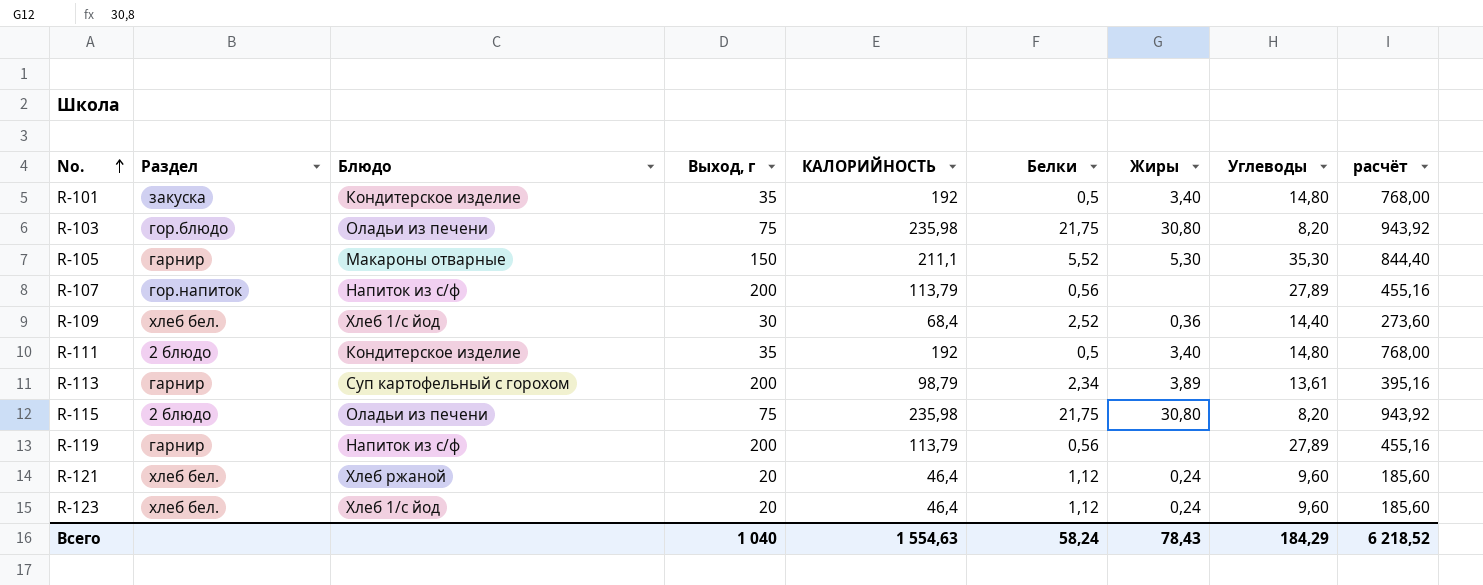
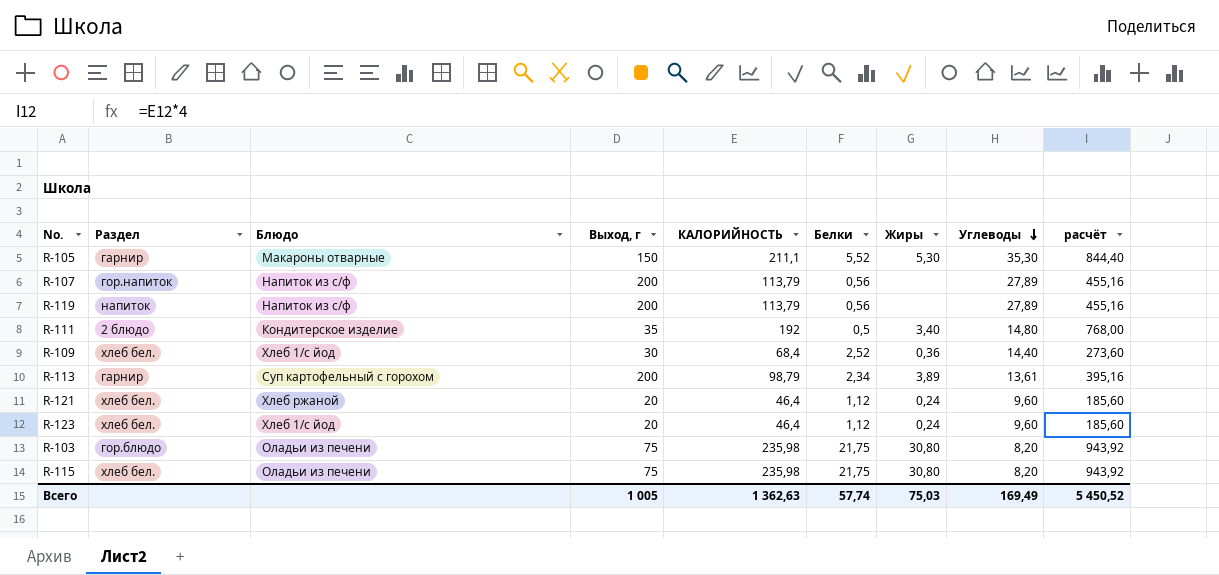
row order: No. ascending -> Углеводы descending
row R-101: закуска | Кондитерское изделие | 35 | 192 | 0,5 | 3,40 | 14,80 | 768,00 -> none
R-119 | Раздел: гарнир -> напиток
R-115 | Раздел: 2 блюдо -> хлеб бел.
Всего | Выход, г: 1 040 -> 1 005
Всего | КАЛОРИЙНОСТЬ: 1 554,63 -> 1 362,63
Всего | Белки: 58,24 -> 57,74
Всего | Жиры: 78,43 -> 75,03
Всего | Углеводы: 184,29 -> 169,49
Всего | расчёт: 6 218,52 -> 5 450,52

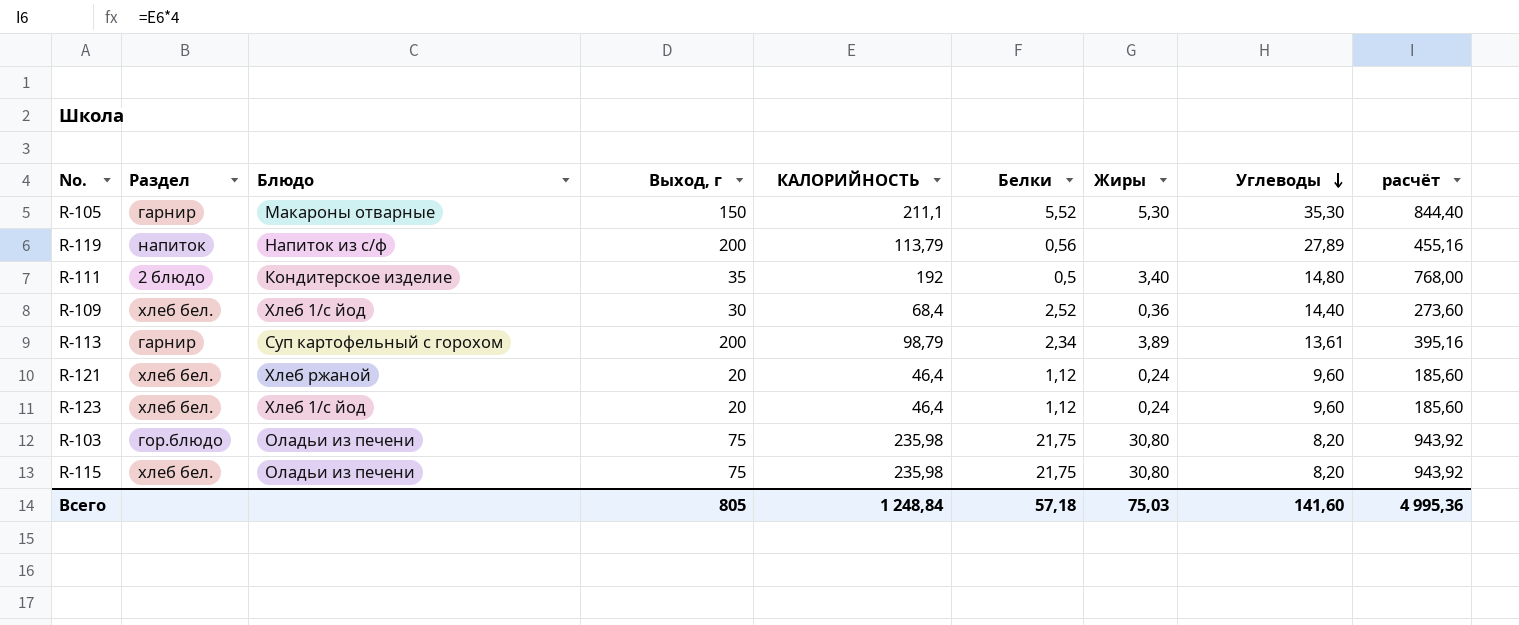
row R-107: гор.напиток | Напиток из с/ф | 200 | 113,79 | 0,56 | none | 27,89 | 455,16 -> none
Всего | Выход, г: 1 005 -> 805
Всего | КАЛОРИЙНОСТЬ: 1 362,63 -> 1 248,84
Всего | Белки: 57,74 -> 57,18
Всего | Углеводы: 169,49 -> 141,60
Всего | расчёт: 5 450,52 -> 4 995,36

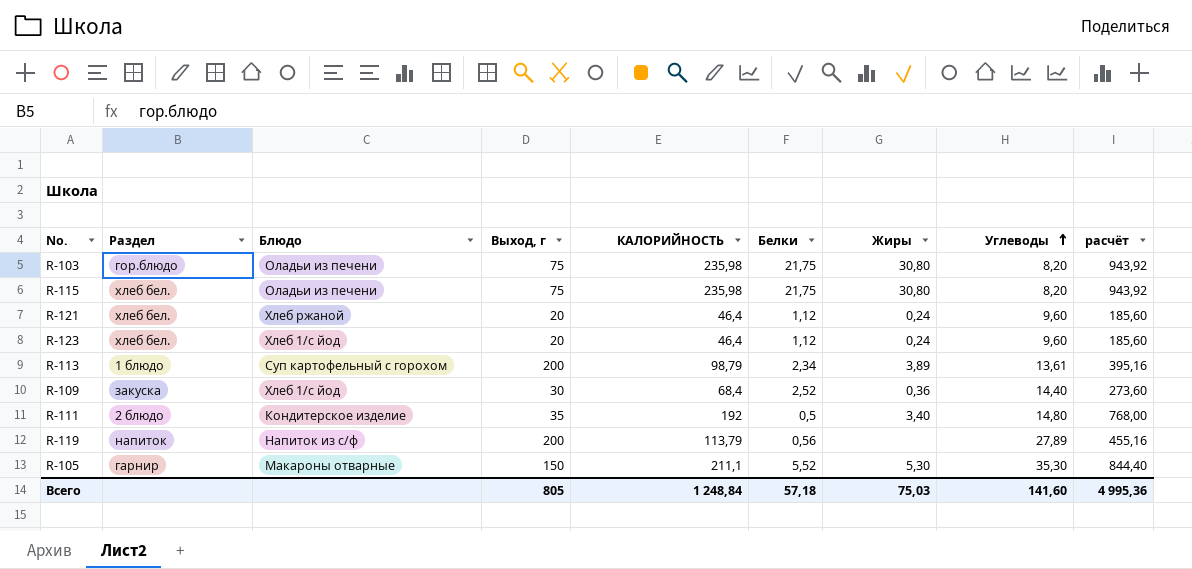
row order: Углеводы descending -> Углеводы ascending
R-113 | Раздел: гарнир -> 1 блюдо
R-109 | Раздел: хлеб бел. -> закуска

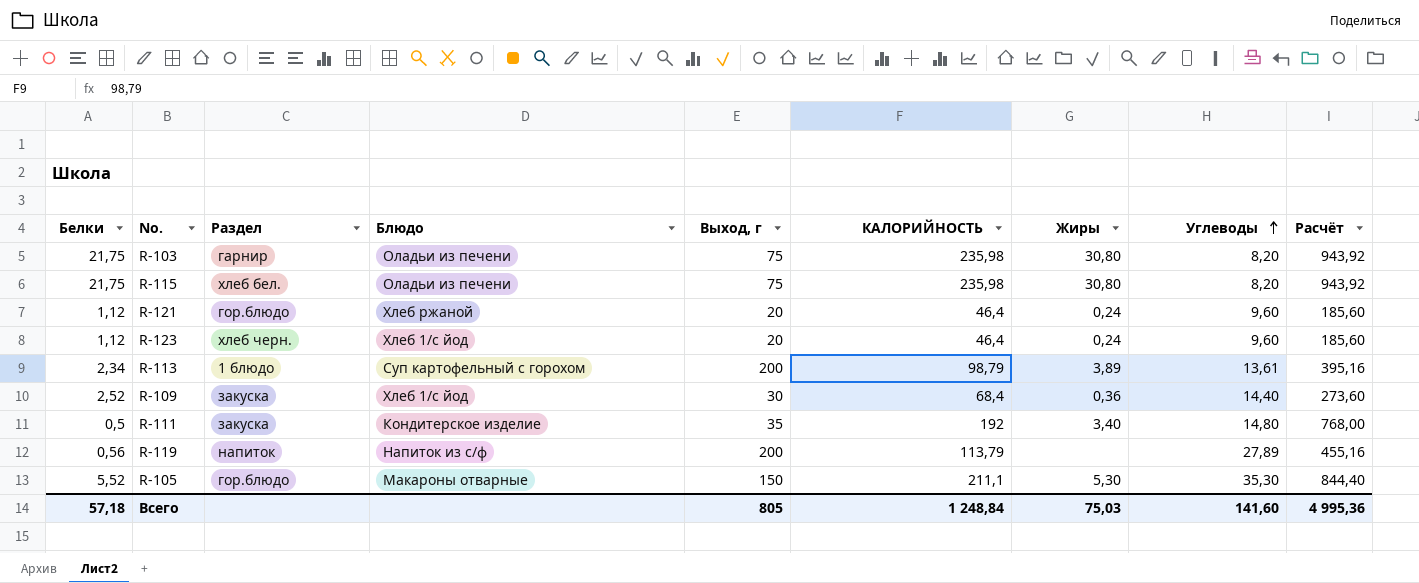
column Белки | position: 6 -> 1
column name: расчёт -> Расчёт
R-103 | Раздел: гор.блюдо -> гарнир
R-121 | Раздел: хлеб бел. -> гор.блюдо
R-123 | Раздел: хлеб бел. -> хлеб черн.
R-111 | Раздел: 2 блюдо -> закуска
R-105 | Раздел: гарнир -> гор.блюдо

